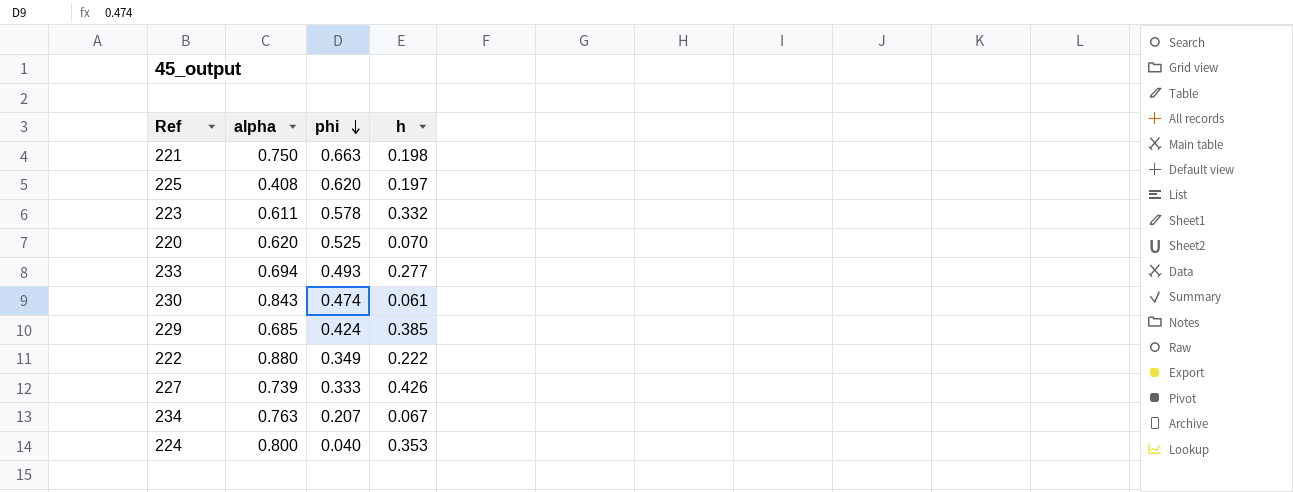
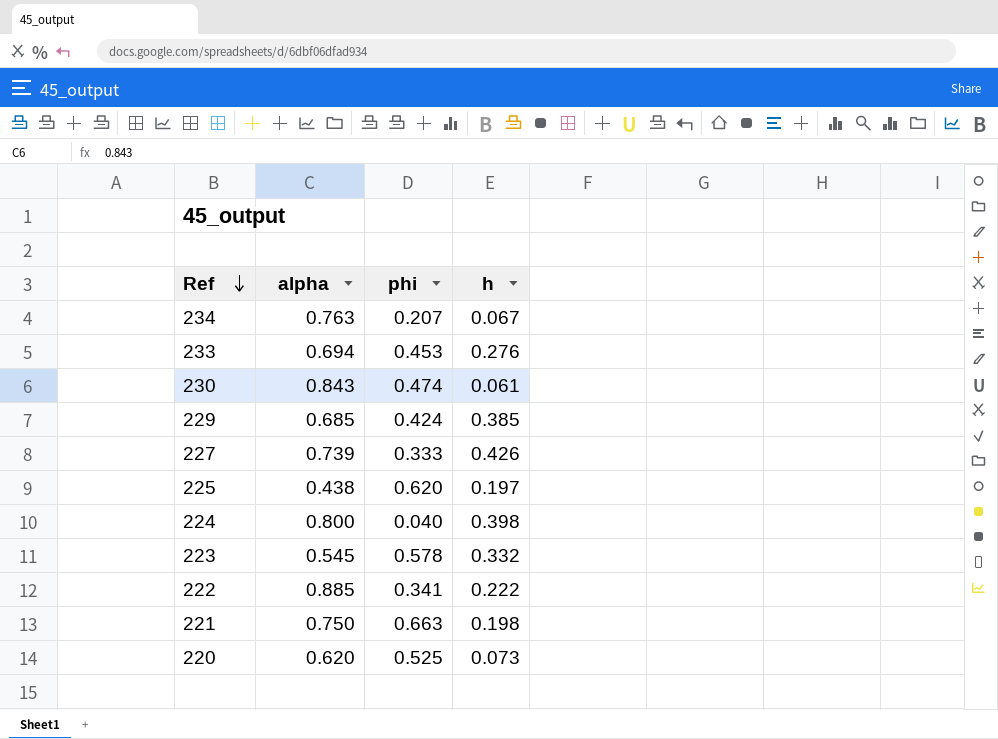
row order: phi descending -> Ref descending
233 | phi: 0.493 -> 0.453
233 | h: 0.277 -> 0.276
225 | alpha: 0.408 -> 0.438
224 | h: 0.353 -> 0.398
223 | alpha: 0.611 -> 0.545
222 | alpha: 0.880 -> 0.885
222 | phi: 0.349 -> 0.341
220 | h: 0.070 -> 0.073

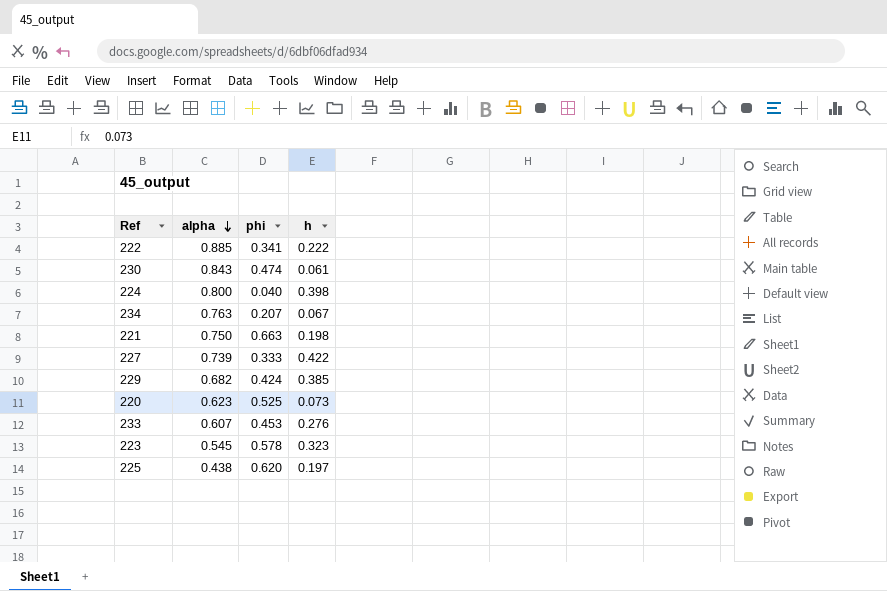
row order: Ref descending -> alpha descending
227 | h: 0.426 -> 0.422
229 | alpha: 0.685 -> 0.682
220 | alpha: 0.620 -> 0.623
233 | alpha: 0.694 -> 0.607
223 | h: 0.332 -> 0.323

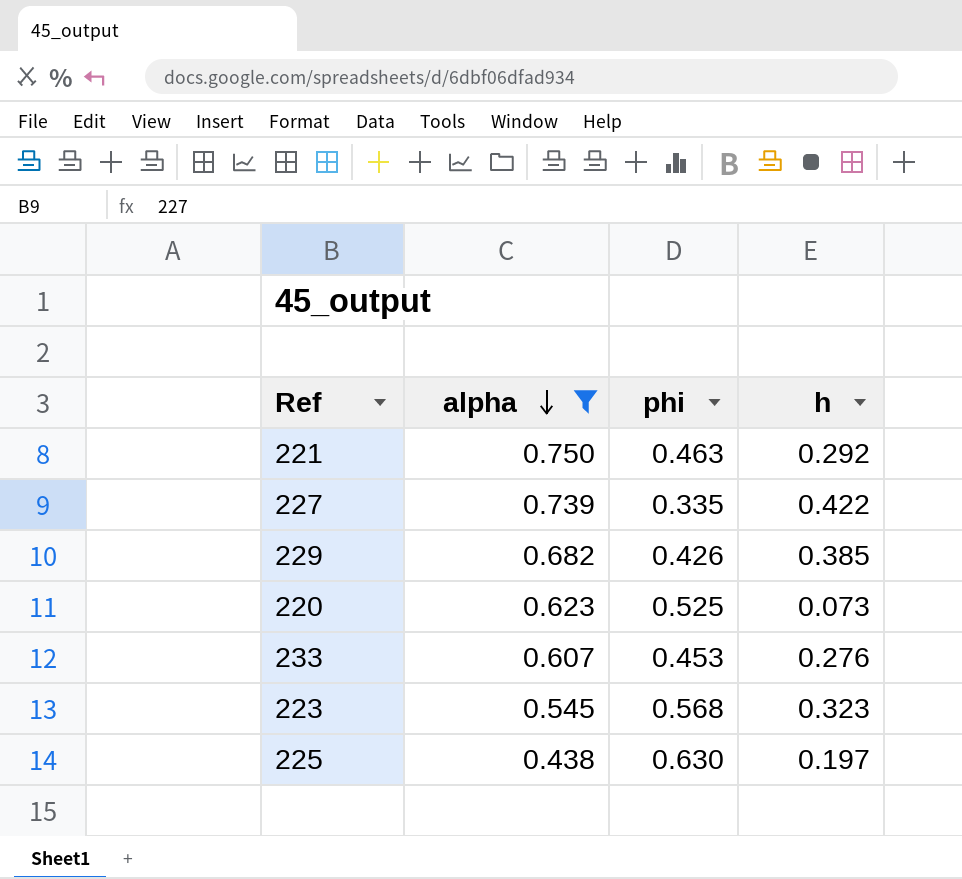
filter: none -> alpha <= 0.750
221 | phi: 0.663 -> 0.463
221 | h: 0.198 -> 0.292
227 | phi: 0.333 -> 0.335
229 | phi: 0.424 -> 0.426
223 | phi: 0.578 -> 0.568
225 | phi: 0.620 -> 0.630

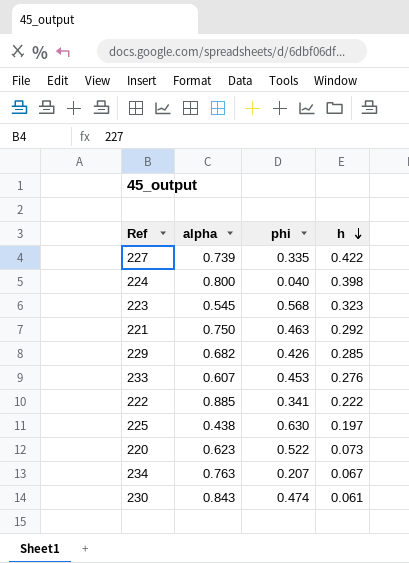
filter: alpha <= 0.750 -> none
row order: alpha descending -> h descending
229 | h: 0.385 -> 0.285
220 | phi: 0.525 -> 0.522

